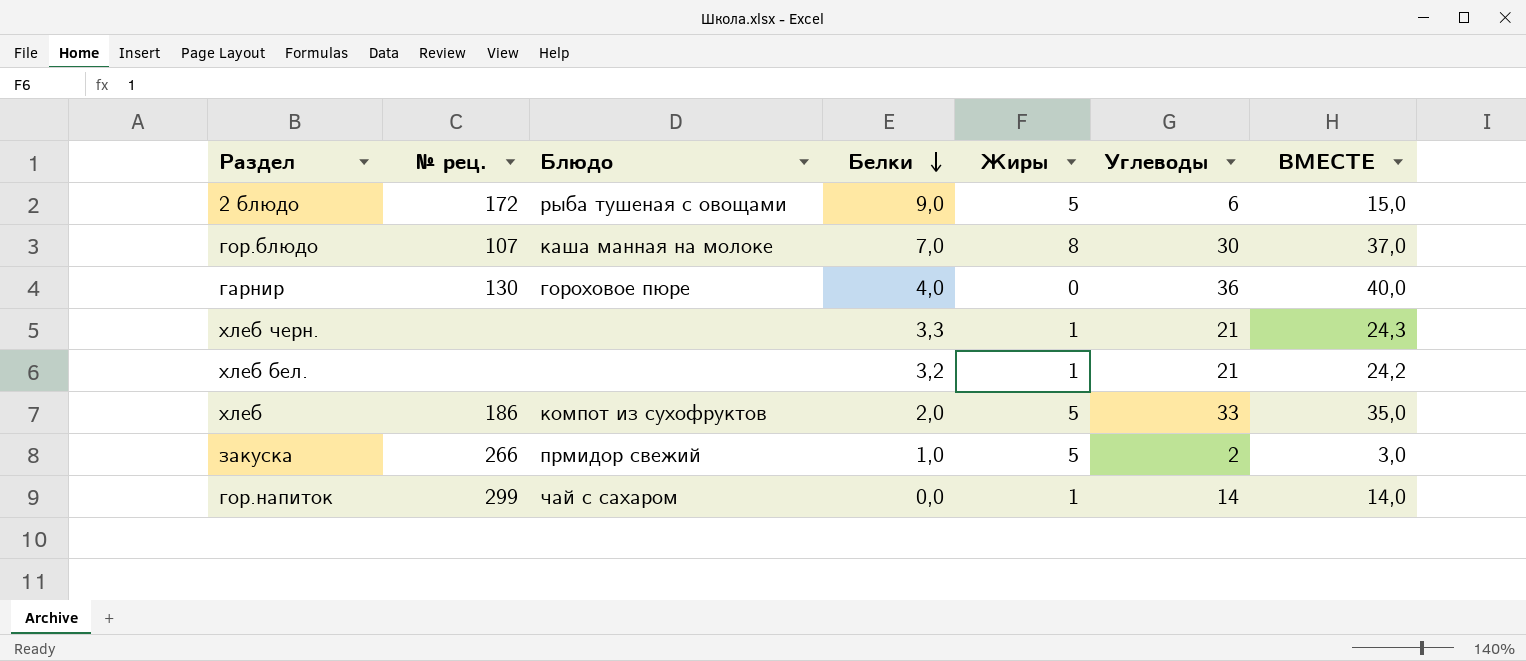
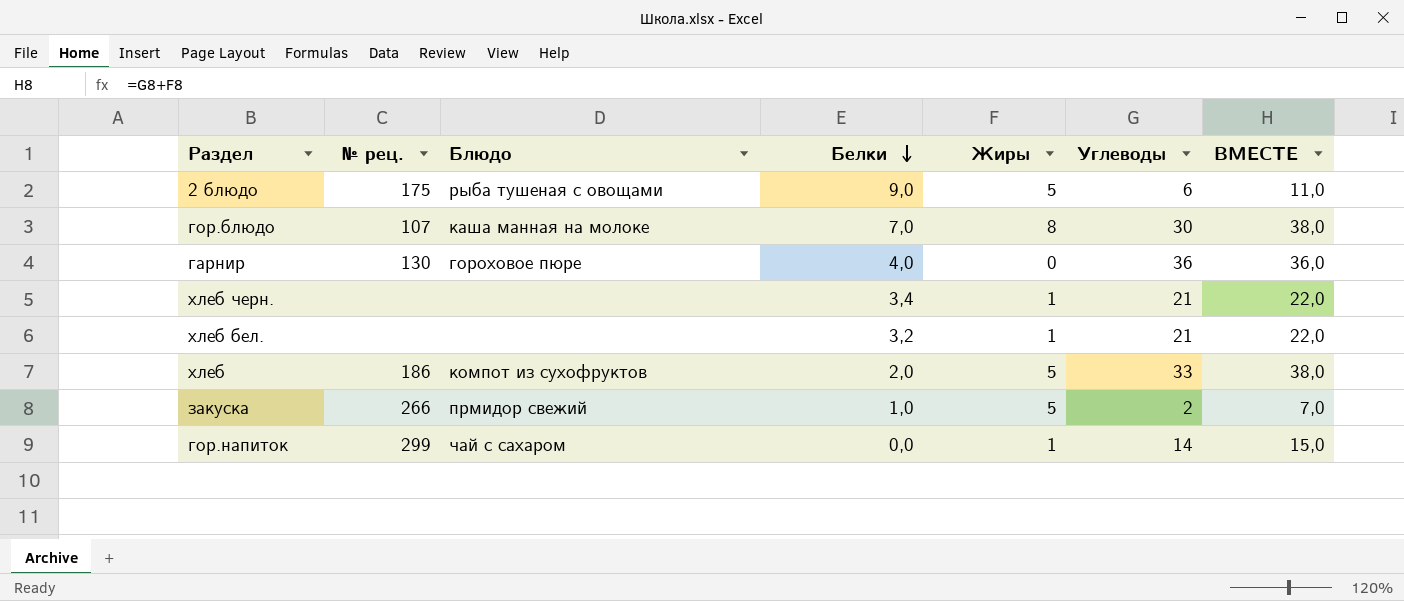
column ВМЕСТЕ | formula: [Белки] + [Углеводы] -> [Жиры] + [Углеводы]
2 блюдо | № рец.: 172 -> 175
хлеб черн. | Белки: 3,3 -> 3,4

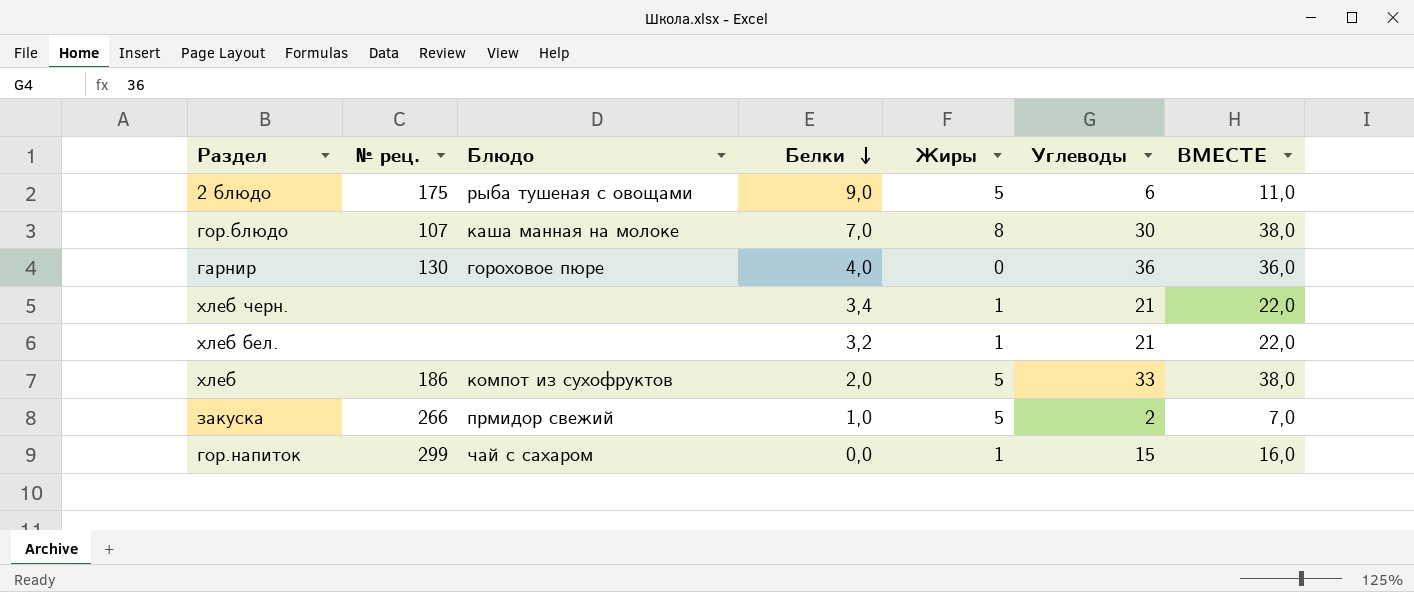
гор.напиток | Углеводы: 14 -> 15
гор.напиток | ВМЕСТЕ: 15,0 -> 16,0

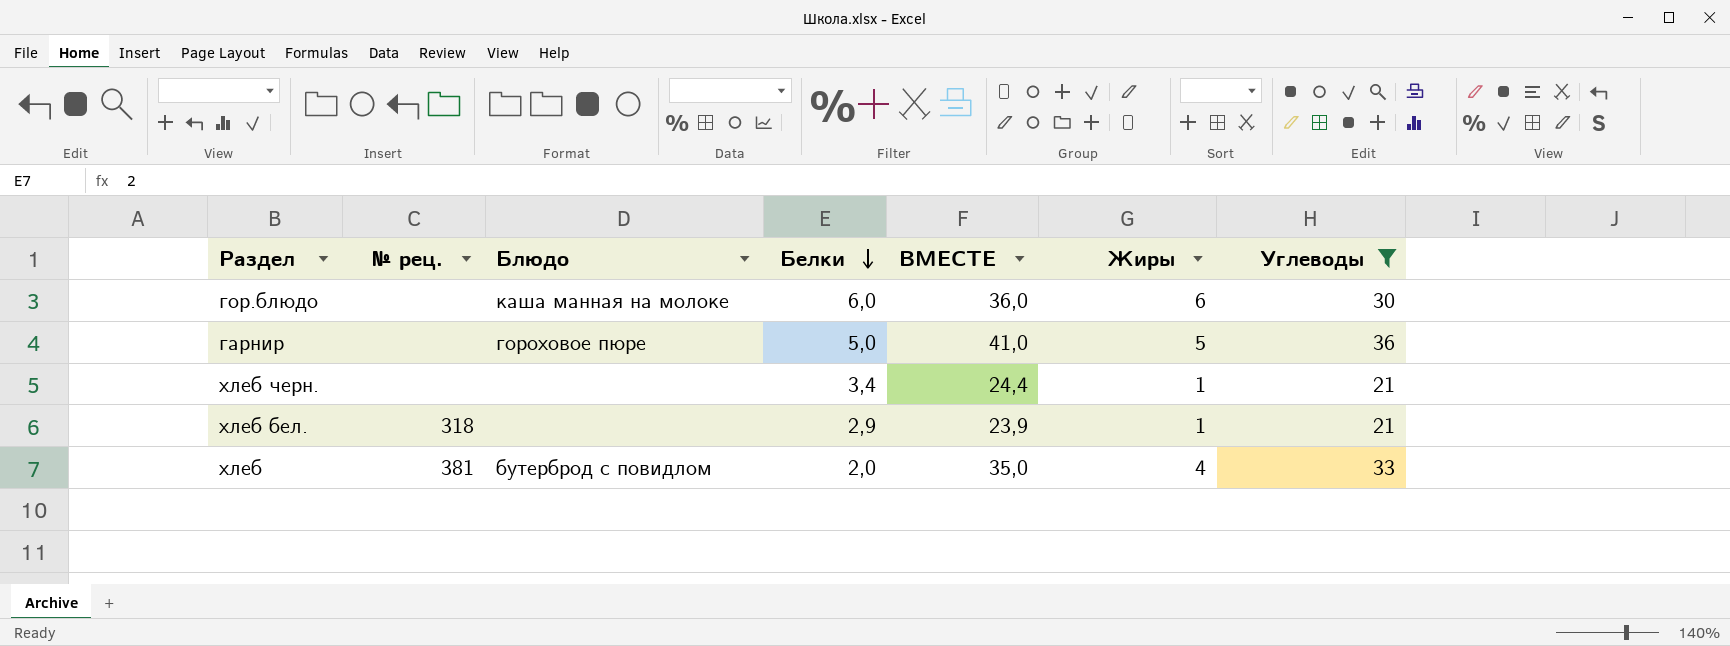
filter: none -> Углеводы >= 21
column ВМЕСТЕ | formula: [Жиры] + [Углеводы] -> [Белки] + [Углеводы]
column ВМЕСТЕ | position: 7 -> 5
гор.блюдо | № рец.: 107 -> none
гор.блюдо | Белки: 7,0 -> 6,0
гор.блюдо | Жиры: 8 -> 6
гарнир | № рец.: 130 -> none
гарнир | Белки: 4,0 -> 5,0
гарнир | Жиры: 0 -> 5
хлеб бел. | № рец.: none -> 318
хлеб бел. | Белки: 3,2 -> 2,9
хлеб | № рец.: 186 -> 381
хлеб | Блюдо: компот из сухофруктов -> бутерброд с повидлом
хлеб | Жиры: 5 -> 4

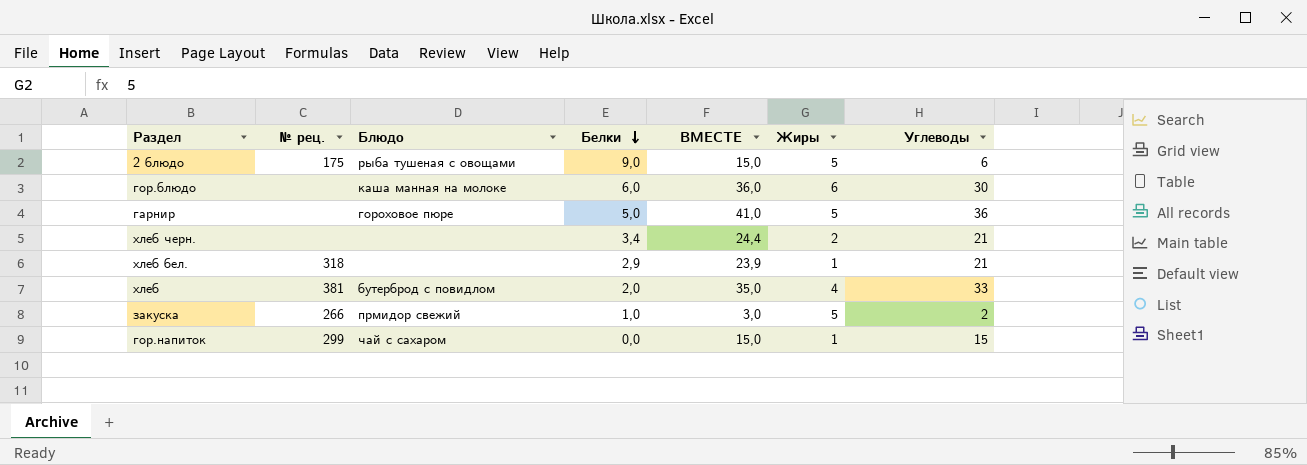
filter: Углеводы >= 21 -> none
хлеб черн. | Жиры: 1 -> 2

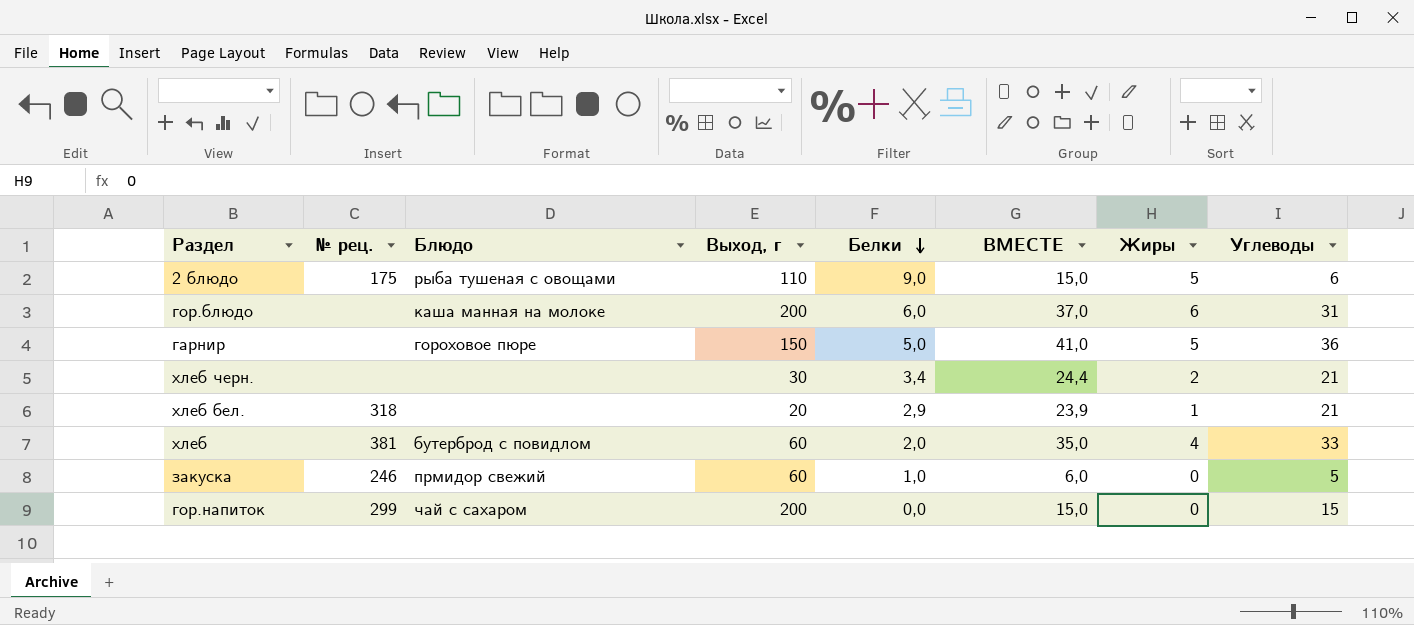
column Выход, г | position: none -> 4
гор.блюдо | ВМЕСТЕ: 36,0 -> 37,0
гор.блюдо | Углеводы: 30 -> 31
закуска | № рец.: 266 -> 246
закуска | ВМЕСТЕ: 3,0 -> 6,0
закуска | Жиры: 5 -> 0
закуска | Углеводы: 2 -> 5
гор.напиток | Жиры: 1 -> 0

